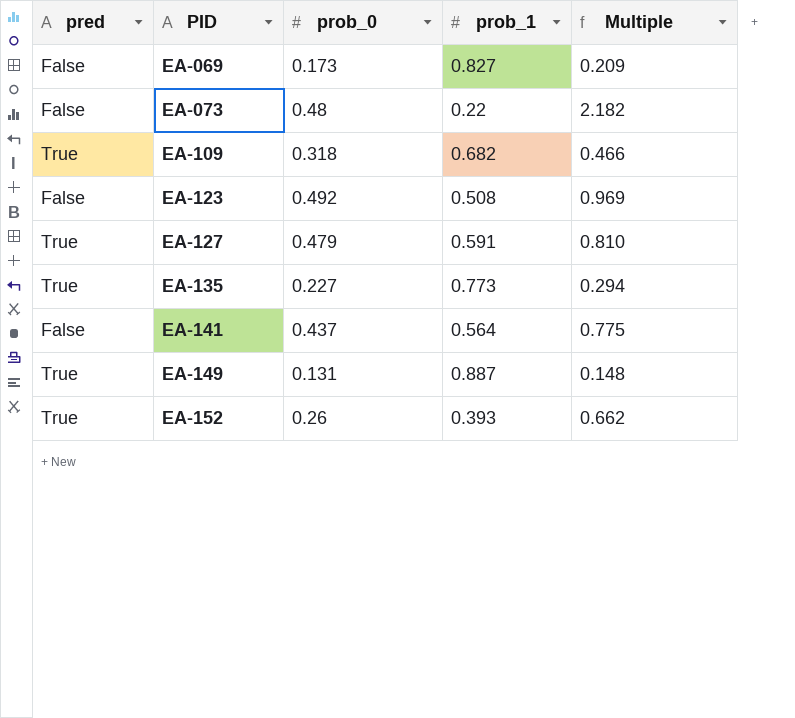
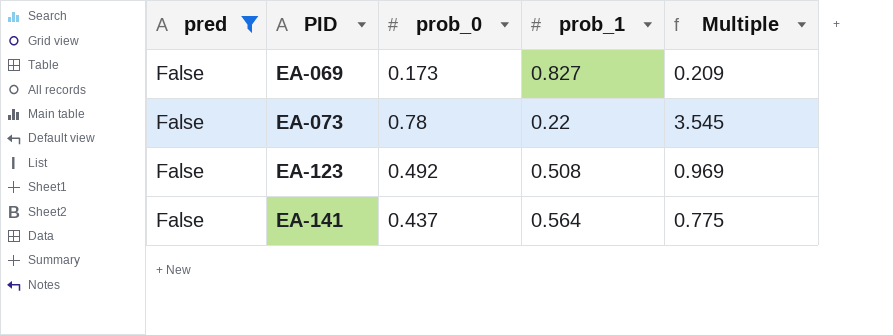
filter: none -> pred = False
EA-073 | prob_0: 0.48 -> 0.78
EA-073 | Multiple: 2.182 -> 3.545

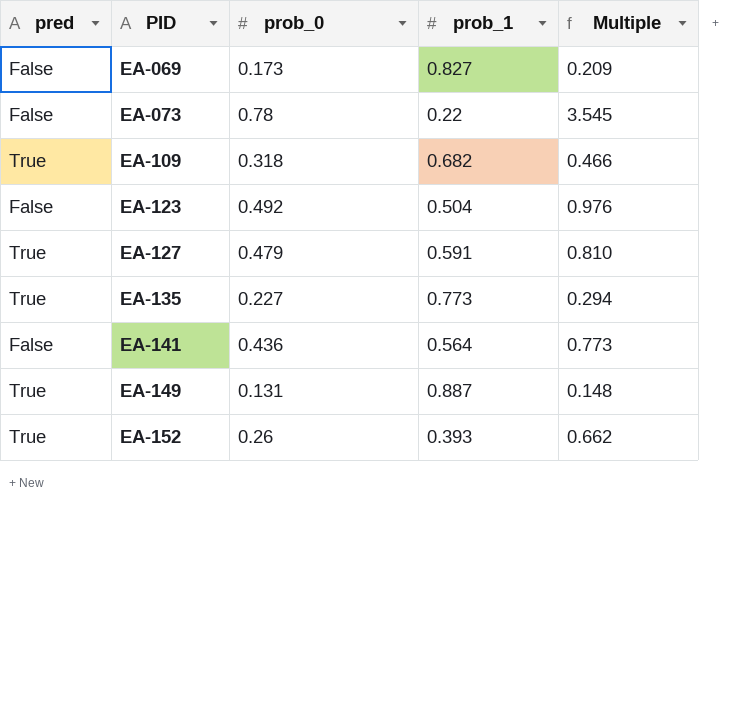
filter: pred = False -> none
EA-123 | prob_1: 0.508 -> 0.504
EA-123 | Multiple: 0.969 -> 0.976
EA-141 | prob_0: 0.437 -> 0.436
EA-141 | Multiple: 0.775 -> 0.773

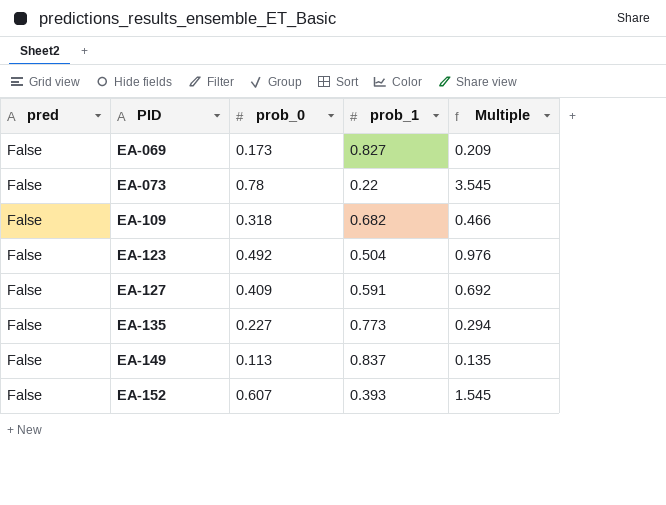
row EA-141: False | 0.436 | 0.564 | 0.773 -> none
EA-109 | pred: True -> False
EA-127 | pred: True -> False
EA-127 | prob_0: 0.479 -> 0.409
EA-127 | Multiple: 0.810 -> 0.692
EA-135 | pred: True -> False
EA-149 | pred: True -> False
EA-149 | prob_0: 0.131 -> 0.113
EA-149 | prob_1: 0.887 -> 0.837
EA-149 | Multiple: 0.148 -> 0.135
EA-152 | pred: True -> False
EA-152 | prob_0: 0.26 -> 0.607
EA-152 | Multiple: 0.662 -> 1.545

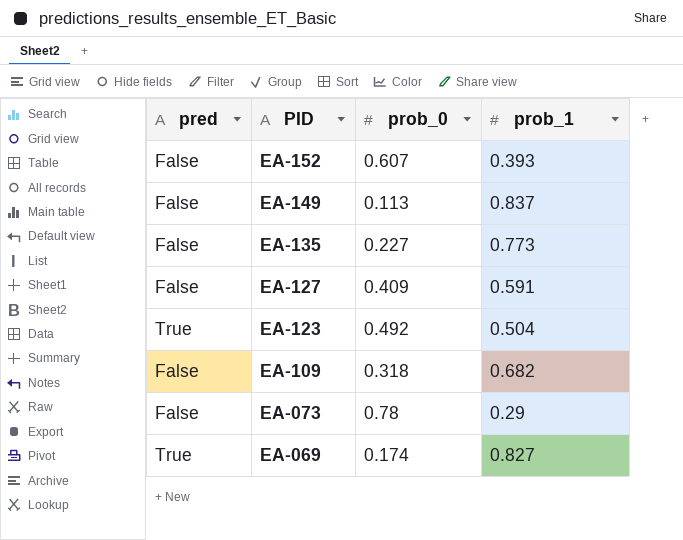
row order: PID ascending -> PID descending
column Multiple | formula: [prob_0] / [prob_1] -> none
EA-123 | pred: False -> True
EA-073 | prob_1: 0.22 -> 0.29
EA-069 | pred: False -> True
EA-069 | prob_0: 0.173 -> 0.174

